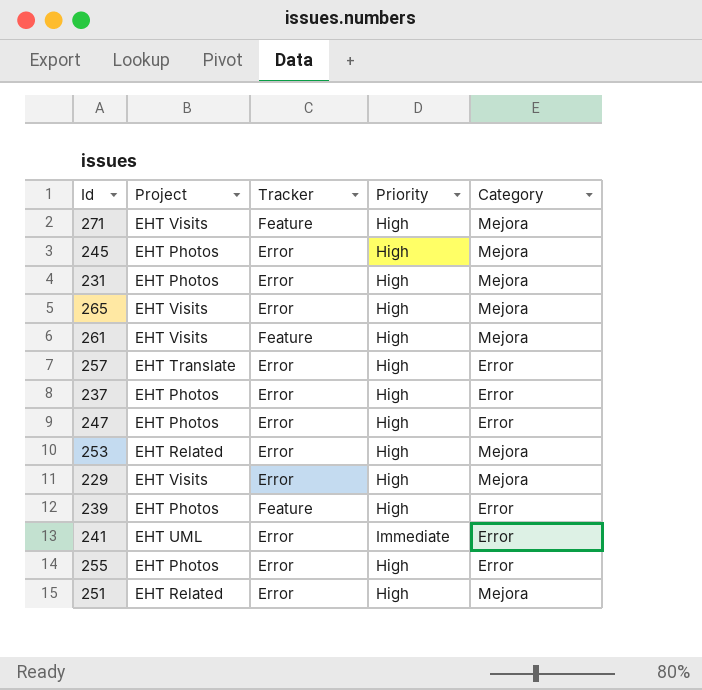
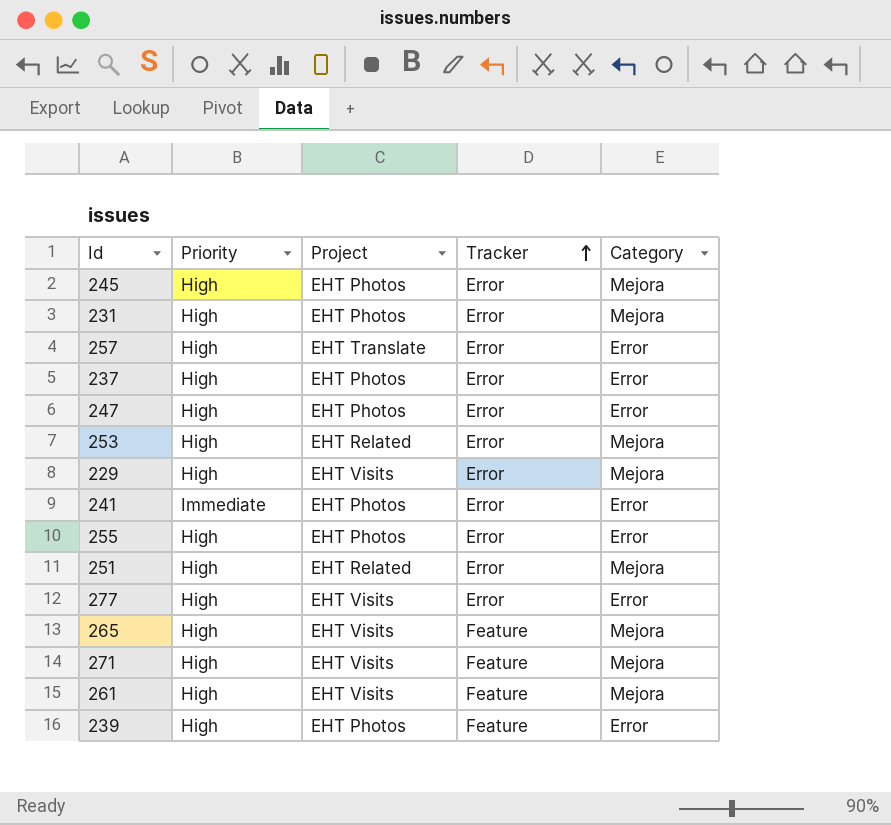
row order: none -> Tracker ascending
column Priority | position: 4 -> 2
241 | Project: EHT UML -> EHT Photos
row 277: none -> High | EHT Visits | Error | Error
265 | Tracker: Error -> Feature

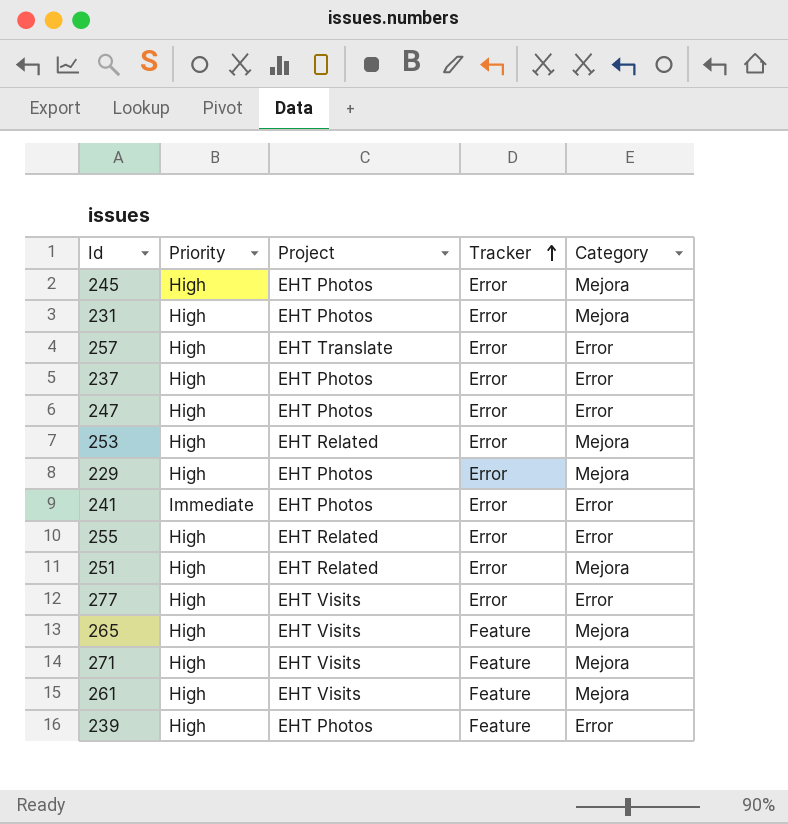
229 | Project: EHT Visits -> EHT Photos
255 | Project: EHT Photos -> EHT Related

